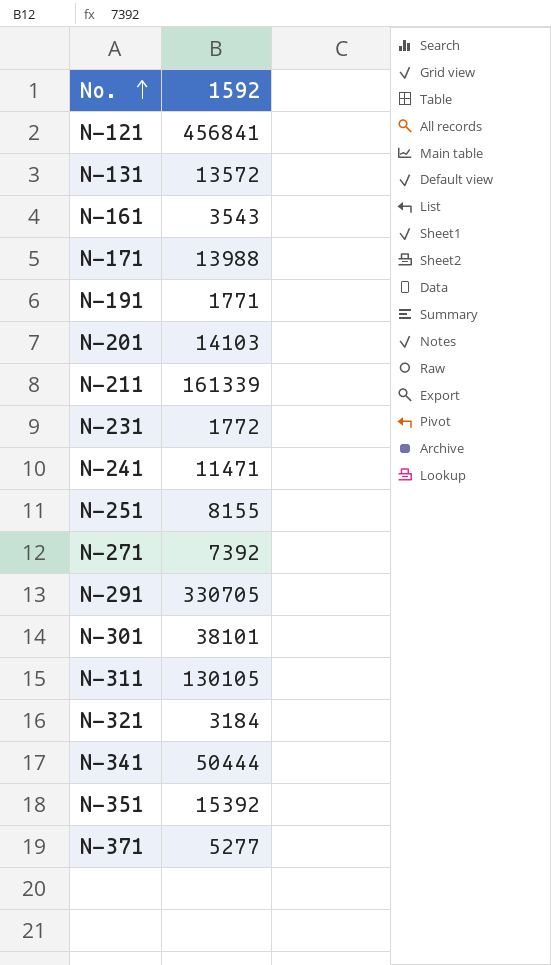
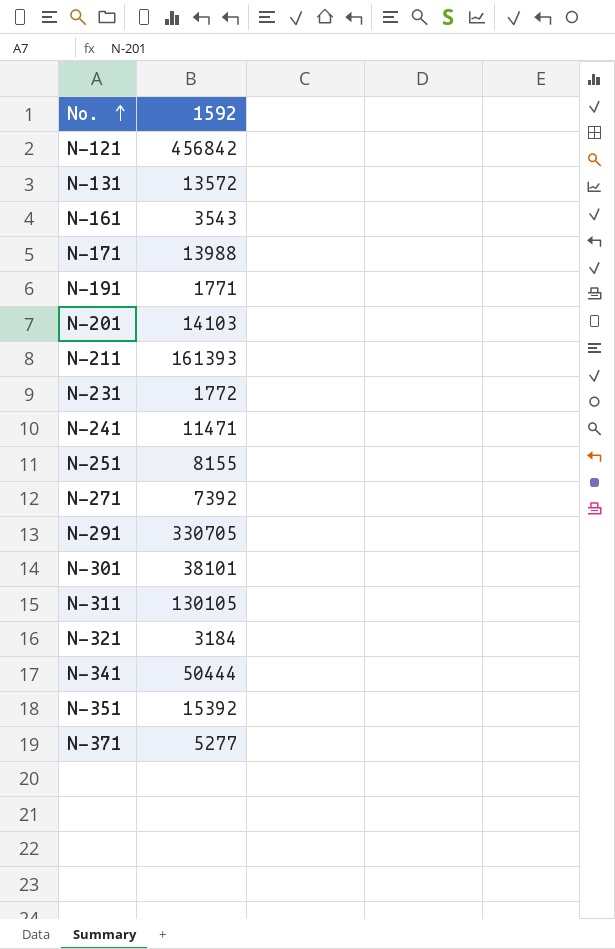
N-121 | 1592: 456841 -> 456842
N-211 | 1592: 161339 -> 161393

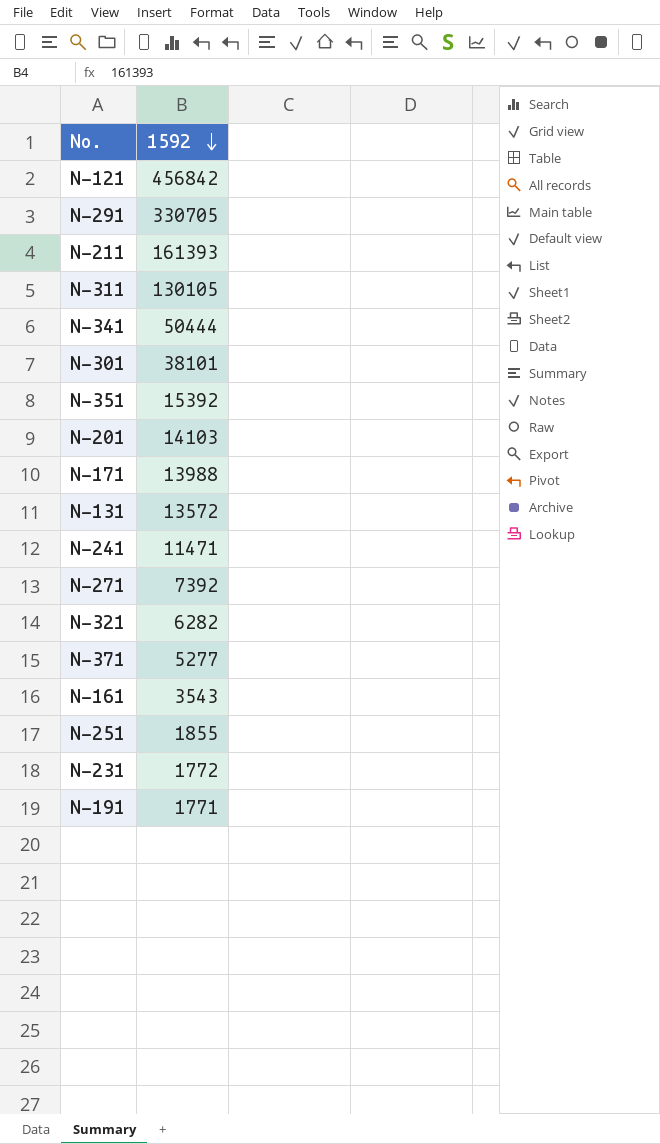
row order: No. ascending -> 1592 descending
N-321 | 1592: 3184 -> 6282
N-251 | 1592: 8155 -> 1855

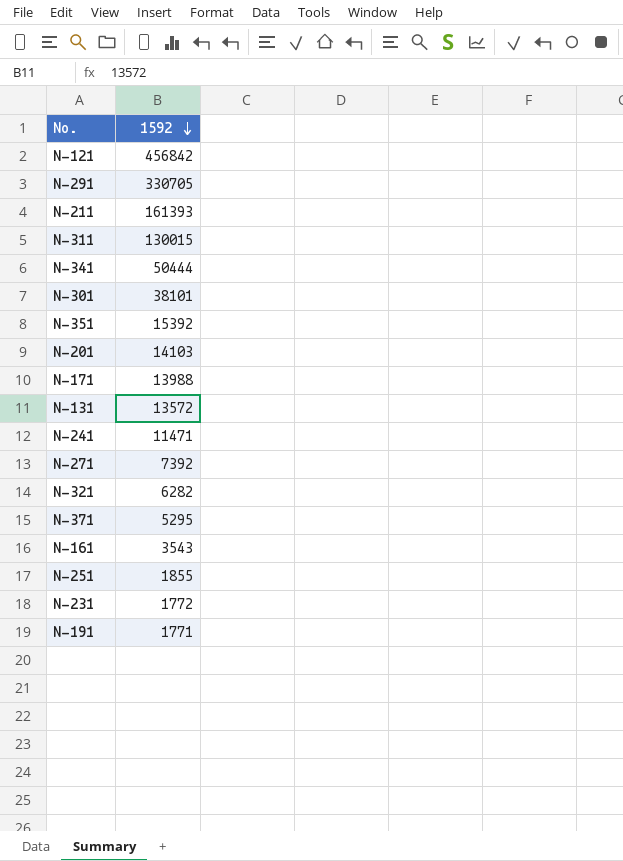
N-311 | 1592: 130105 -> 130015
N-371 | 1592: 5277 -> 5295

